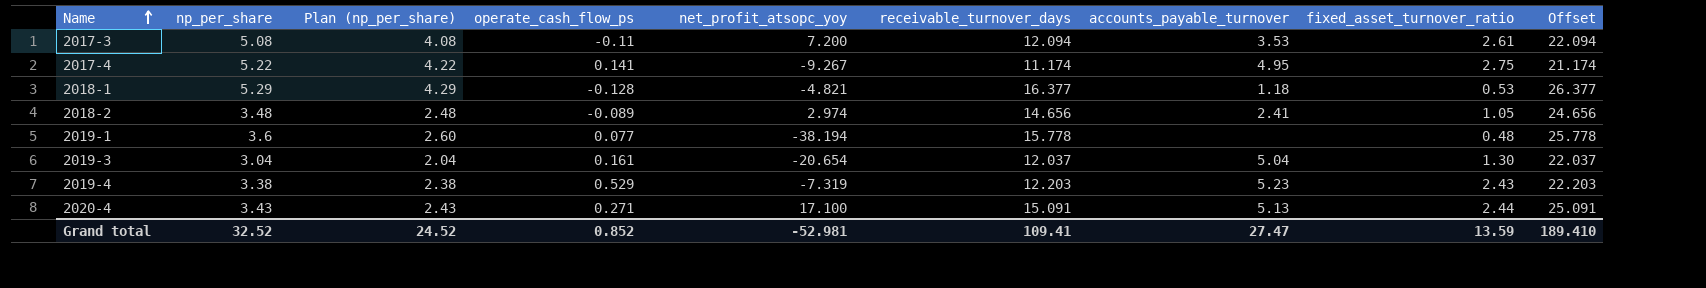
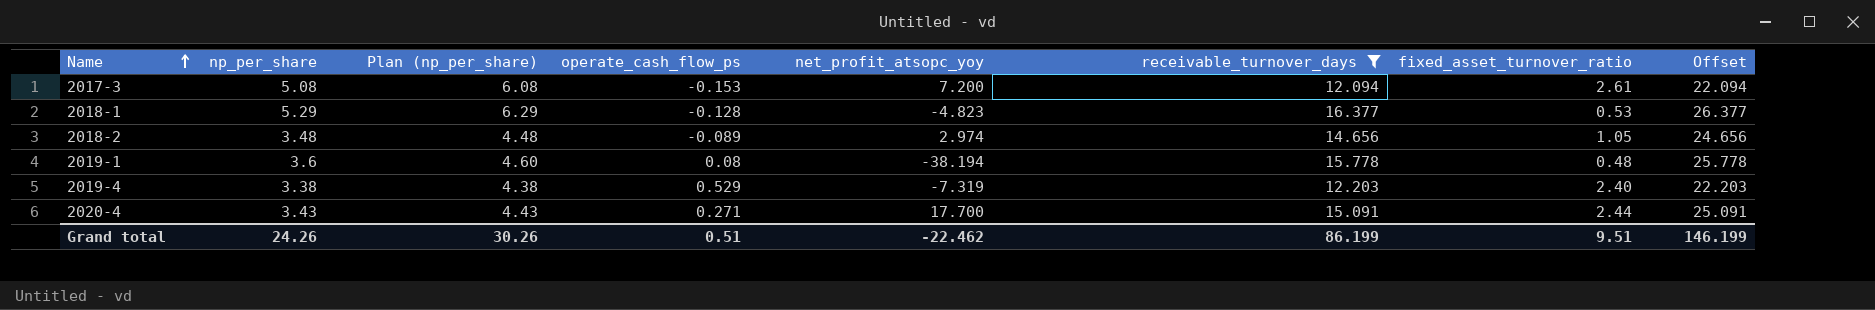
filter: none -> receivable_turnover_days >= 12.094
column accounts_payable_turnover | position: 7 -> none
column Plan (np_per_share) | formula: [np_per_share] - 1 -> [np_per_share] + 1
2017-3 | operate_cash_flow_ps: -0.11 -> -0.153
2018-1 | net_profit_atsopc_yoy: -4.821 -> -4.823
2019-1 | operate_cash_flow_ps: 0.077 -> 0.08
2019-4 | fixed_asset_turnover_ratio: 2.43 -> 2.40
2020-4 | net_profit_atsopc_yoy: 17.100 -> 17.700
Grand total | np_per_share: 32.52 -> 24.26
Grand total | Plan (np_per_share): 24.52 -> 30.26
Grand total | operate_cash_flow_ps: 0.852 -> 0.51
Grand total | net_profit_atsopc_yoy: -52.981 -> -22.462
Grand total | receivable_turnover_days: 109.41 -> 86.199
Grand total | fixed_asset_turnover_ratio: 13.59 -> 9.51
Grand total | Offset: 189.410 -> 146.199

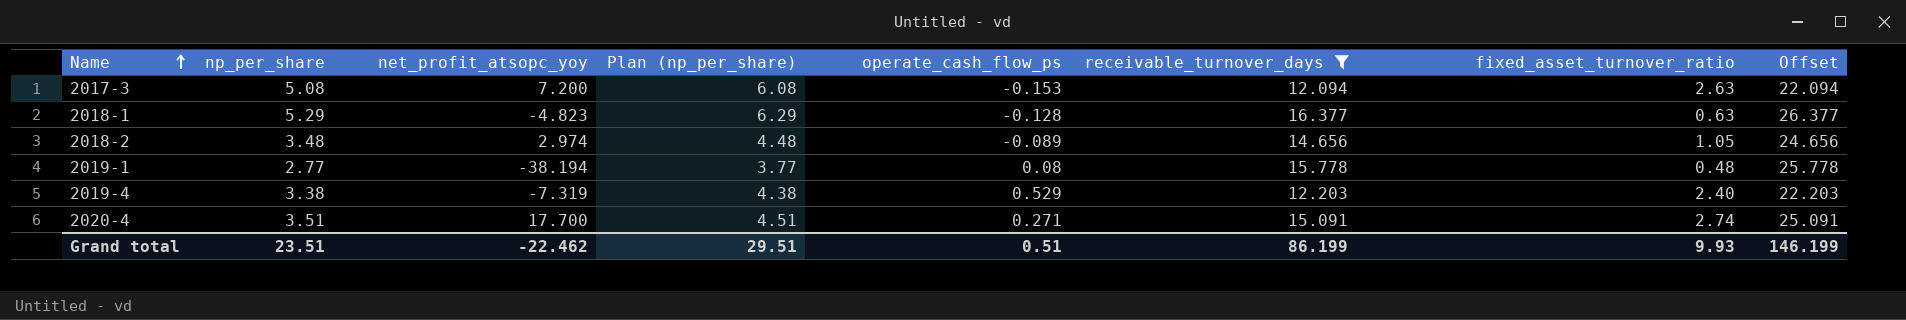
column net_profit_atsopc_yoy | position: 5 -> 3
2017-3 | fixed_asset_turnover_ratio: 2.61 -> 2.63
2018-1 | fixed_asset_turnover_ratio: 0.53 -> 0.63
2019-1 | np_per_share: 3.6 -> 2.77
2019-1 | Plan (np_per_share): 4.60 -> 3.77
2020-4 | np_per_share: 3.43 -> 3.51
2020-4 | Plan (np_per_share): 4.43 -> 4.51
2020-4 | fixed_asset_turnover_ratio: 2.44 -> 2.74
Grand total | np_per_share: 24.26 -> 23.51
Grand total | Plan (np_per_share): 30.26 -> 29.51
Grand total | fixed_asset_turnover_ratio: 9.51 -> 9.93

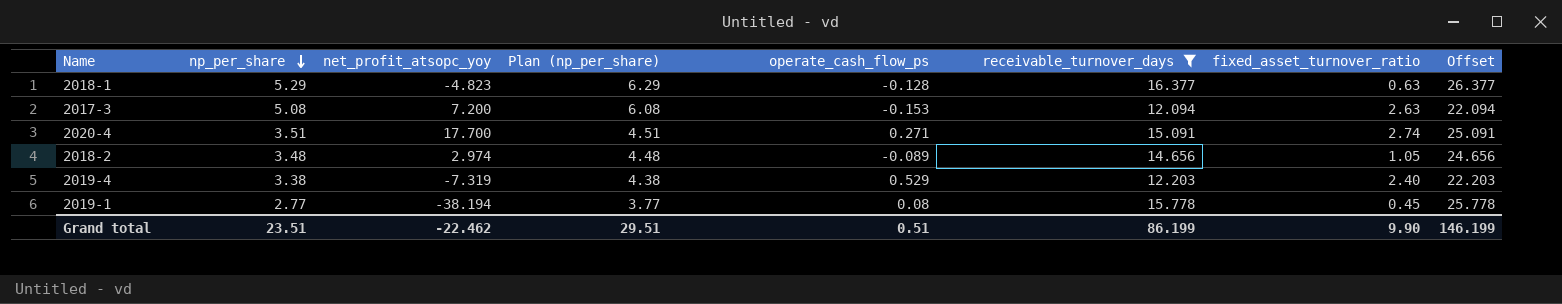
row order: Name ascending -> np_per_share descending
2019-1 | fixed_asset_turnover_ratio: 0.48 -> 0.45
Grand total | fixed_asset_turnover_ratio: 9.93 -> 9.90

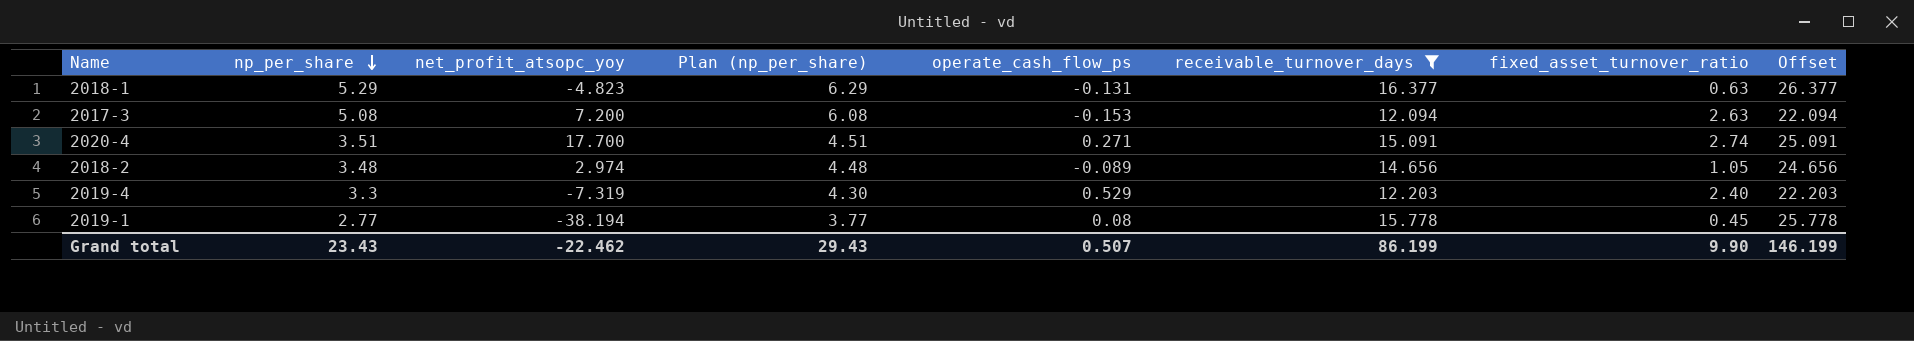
2018-1 | operate_cash_flow_ps: -0.128 -> -0.131
2019-4 | np_per_share: 3.38 -> 3.3
2019-4 | Plan (np_per_share): 4.38 -> 4.30
Grand total | np_per_share: 23.51 -> 23.43
Grand total | Plan (np_per_share): 29.51 -> 29.43
Grand total | operate_cash_flow_ps: 0.51 -> 0.507

